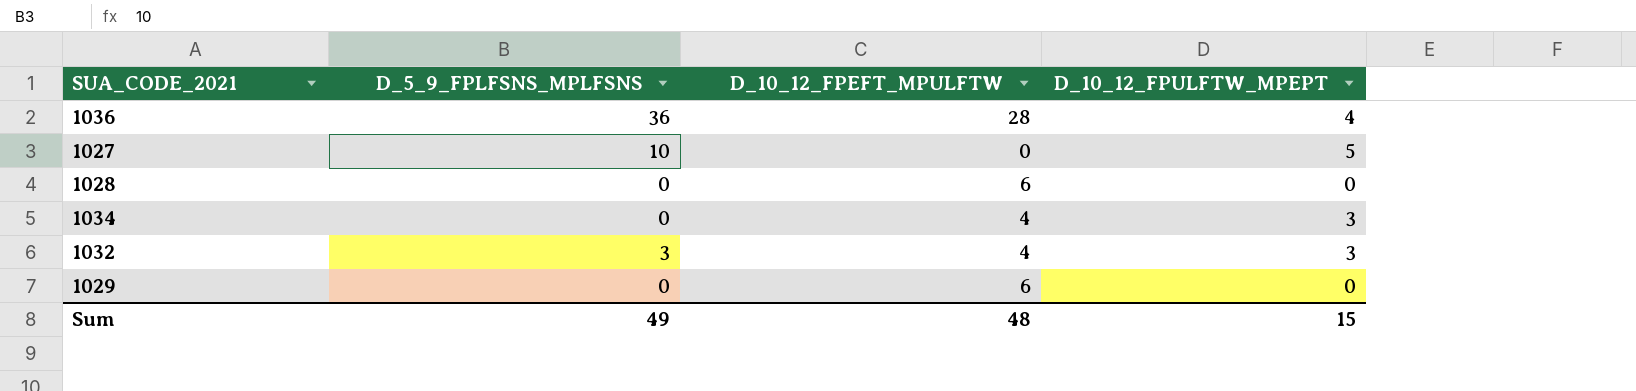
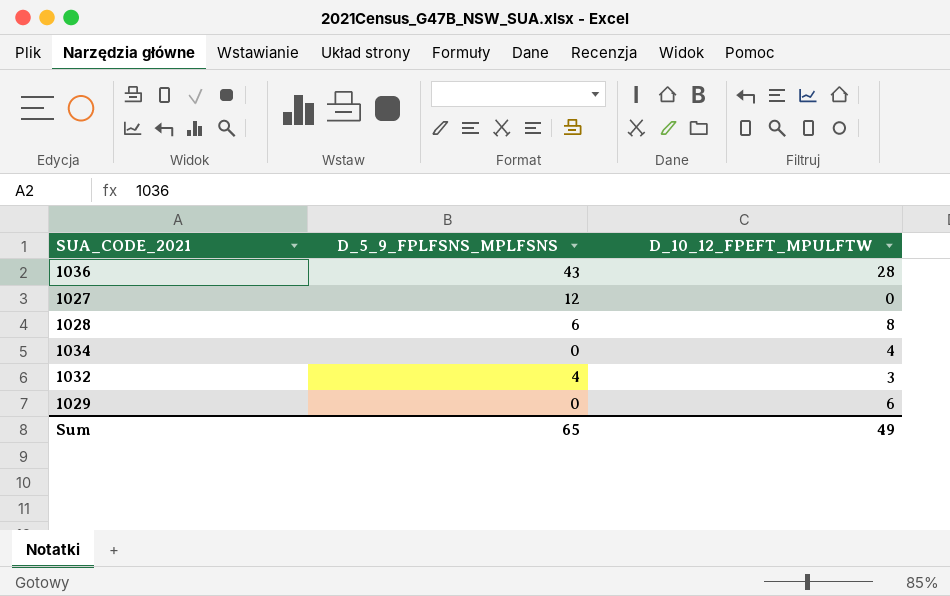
column D_10_12_FPULFTW_MPEPT | position: 4 -> none
1036 | D_5_9_FPLFSNS_MPLFSNS: 36 -> 43
1027 | D_5_9_FPLFSNS_MPLFSNS: 10 -> 12
1028 | D_5_9_FPLFSNS_MPLFSNS: 0 -> 6
1028 | D_10_12_FPEFT_MPULFTW: 6 -> 8
1032 | D_5_9_FPLFSNS_MPLFSNS: 3 -> 4
1032 | D_10_12_FPEFT_MPULFTW: 4 -> 3
Sum | D_5_9_FPLFSNS_MPLFSNS: 49 -> 65
Sum | D_10_12_FPEFT_MPULFTW: 48 -> 49

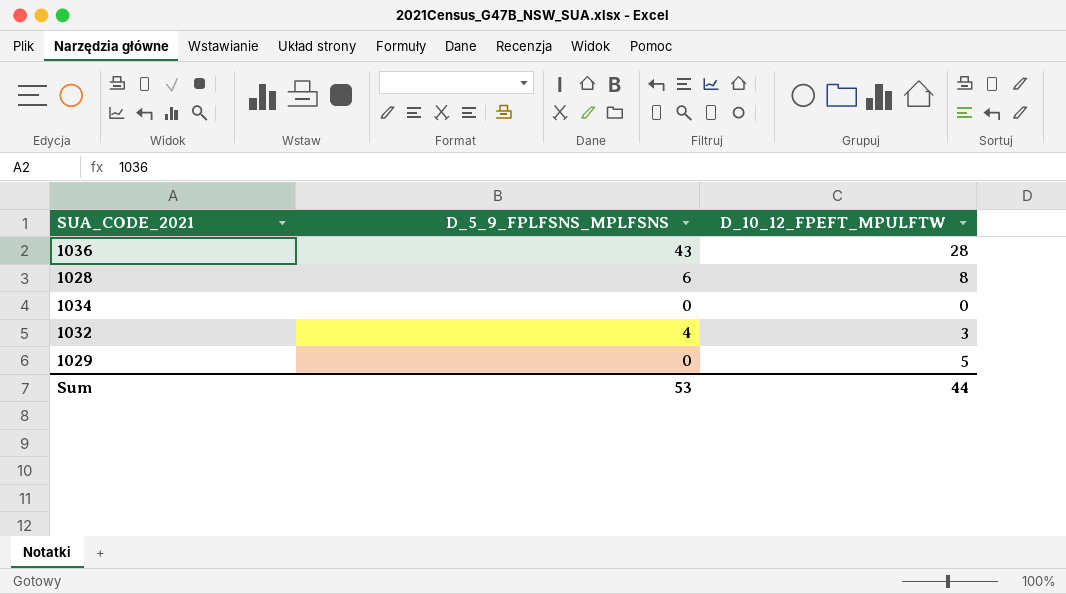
row 1027: 12 | 0 -> none
1034 | D_10_12_FPEFT_MPULFTW: 4 -> 0
1029 | D_10_12_FPEFT_MPULFTW: 6 -> 5
Sum | D_5_9_FPLFSNS_MPLFSNS: 65 -> 53
Sum | D_10_12_FPEFT_MPULFTW: 49 -> 44

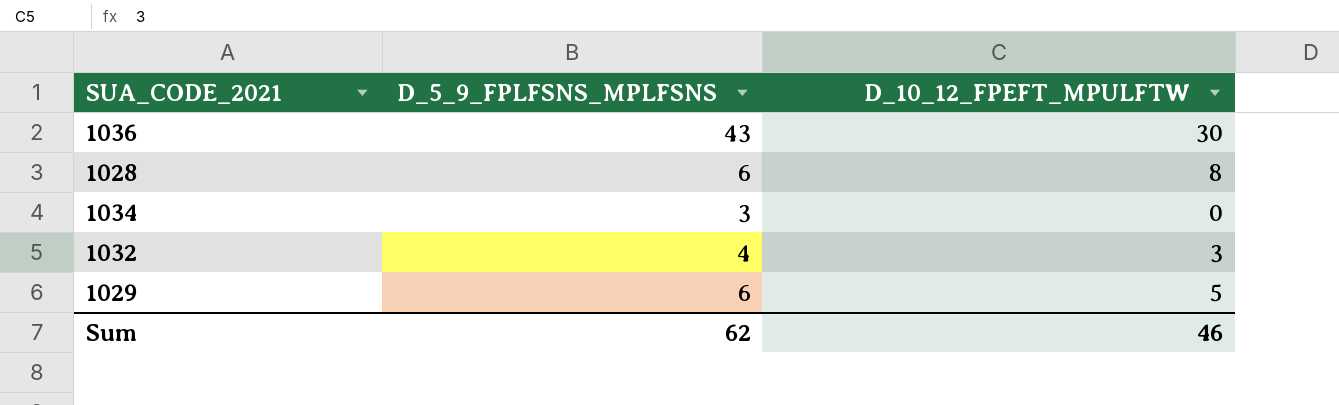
1036 | D_10_12_FPEFT_MPULFTW: 28 -> 30
1034 | D_5_9_FPLFSNS_MPLFSNS: 0 -> 3
1029 | D_5_9_FPLFSNS_MPLFSNS: 0 -> 6
Sum | D_5_9_FPLFSNS_MPLFSNS: 53 -> 62
Sum | D_10_12_FPEFT_MPULFTW: 44 -> 46

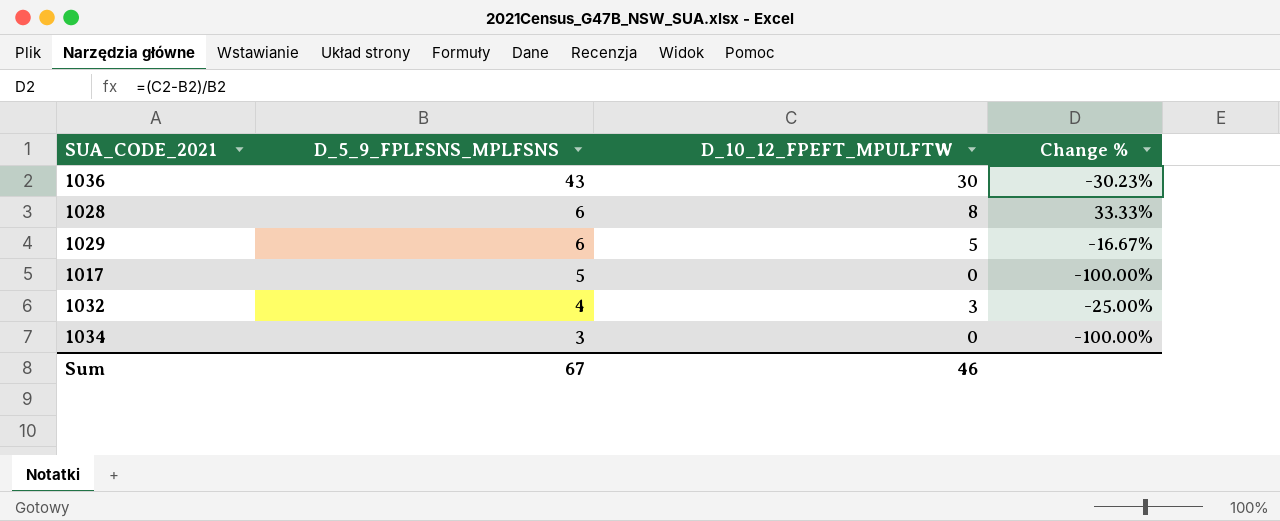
row order: none -> D_5_9_FPLFSNS_MPLFSNS descending
column Change % | formula: none -> ([D_10_12_FPEFT_MPULFTW] - [D_5_9_FPLFSNS_MPLFSNS]) / [D_5_9_FPLFSNS_MPLFSNS]
row 1017: none -> 5 | 0 | -100.00%
Sum | D_5_9_FPLFSNS_MPLFSNS: 62 -> 67

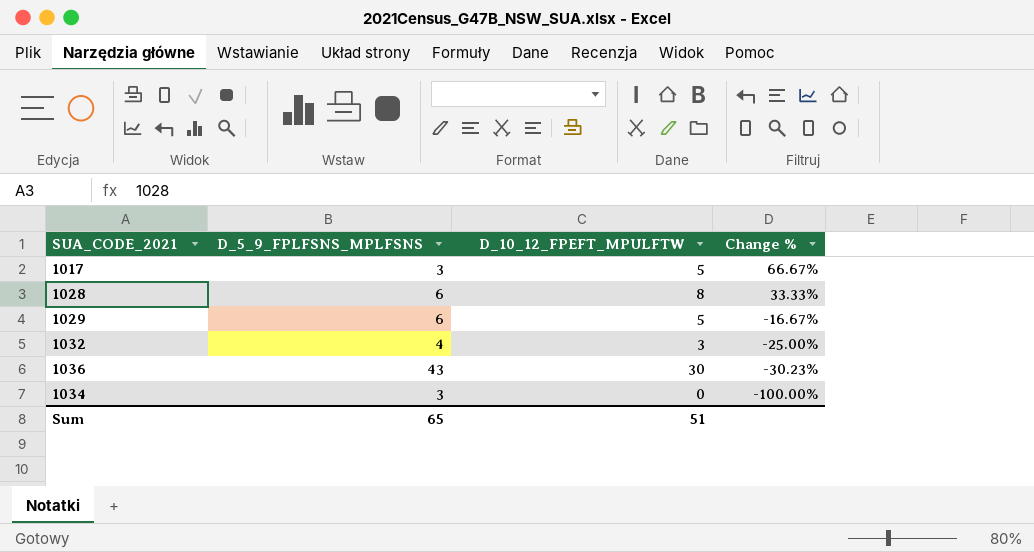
row order: D_5_9_FPLFSNS_MPLFSNS descending -> Change % descending
1017 | D_5_9_FPLFSNS_MPLFSNS: 5 -> 3
1017 | D_10_12_FPEFT_MPULFTW: 0 -> 5
1017 | Change %: -100.00% -> 66.67%
Sum | D_5_9_FPLFSNS_MPLFSNS: 67 -> 65
Sum | D_10_12_FPEFT_MPULFTW: 46 -> 51

